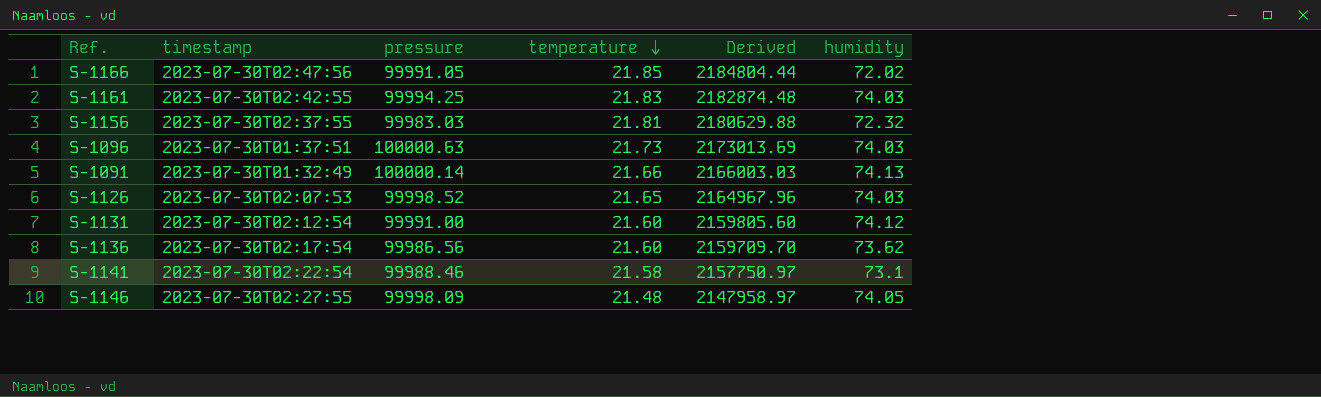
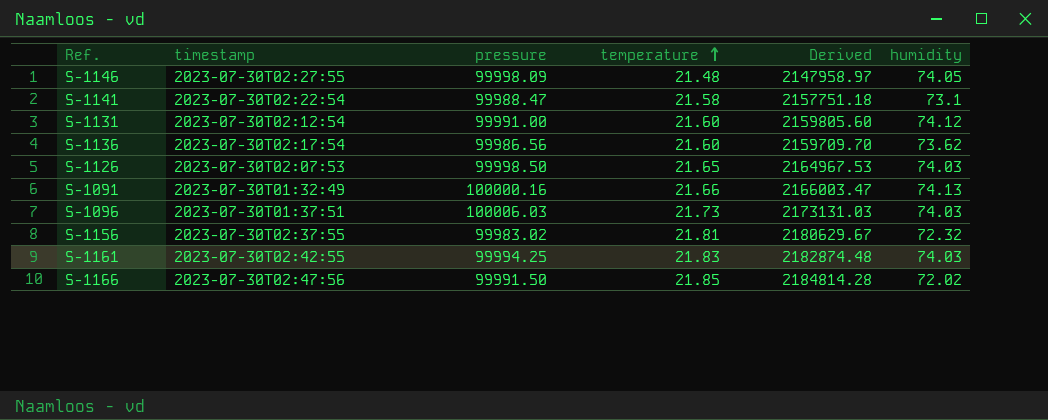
row order: temperature descending -> temperature ascending
S-1141 | pressure: 99988.46 -> 99988.47
S-1141 | Derived: 2157750.97 -> 2157751.18
S-1126 | pressure: 99998.52 -> 99998.50
S-1126 | Derived: 2164967.96 -> 2164967.53
S-1091 | pressure: 100000.14 -> 100000.16
S-1091 | Derived: 2166003.03 -> 2166003.47
S-1096 | pressure: 100000.63 -> 100006.03
S-1096 | Derived: 2173013.69 -> 2173131.03
S-1156 | pressure: 99983.03 -> 99983.02
S-1156 | Derived: 2180629.88 -> 2180629.67
S-1166 | pressure: 99991.05 -> 99991.50
S-1166 | Derived: 2184804.44 -> 2184814.28

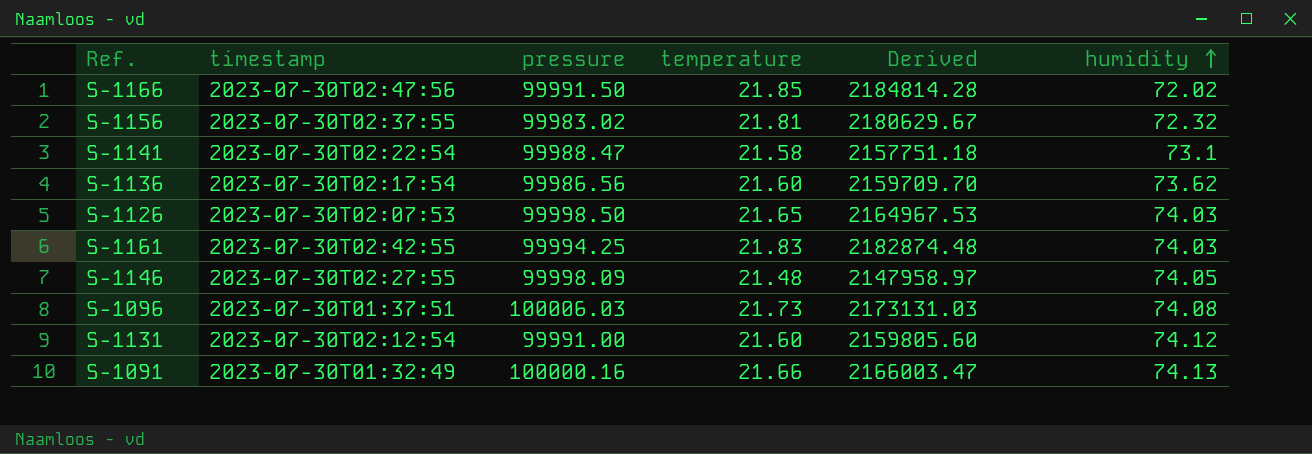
row order: temperature ascending -> humidity ascending
S-1096 | humidity: 74.03 -> 74.08

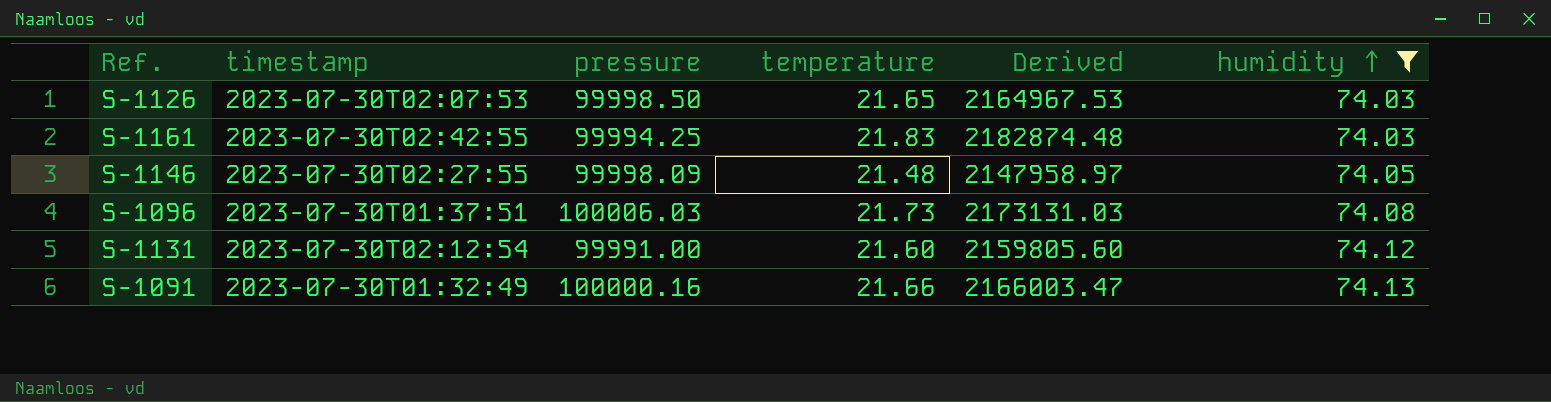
filter: none -> humidity >= 74.03

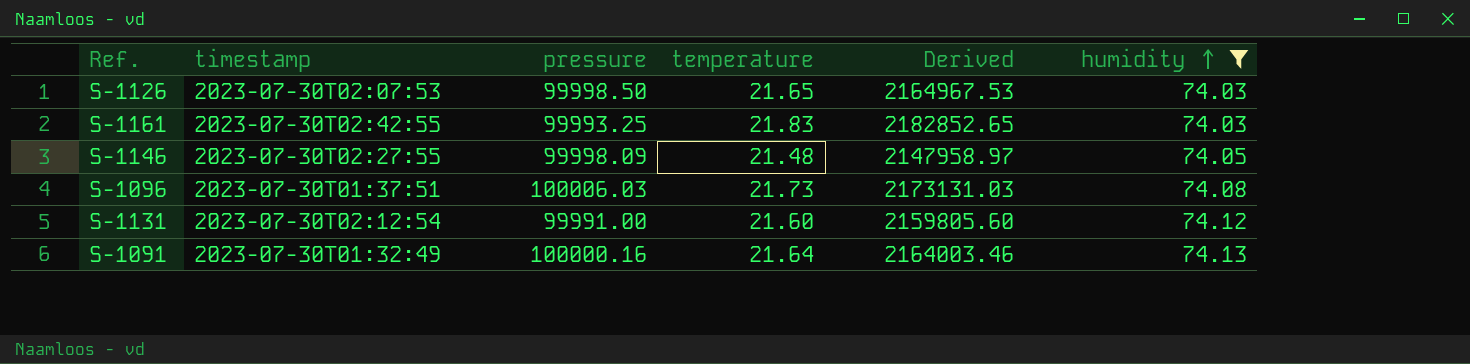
S-1161 | pressure: 99994.25 -> 99993.25
S-1161 | Derived: 2182874.48 -> 2182852.65
S-1091 | temperature: 21.66 -> 21.64
S-1091 | Derived: 2166003.47 -> 2164003.46

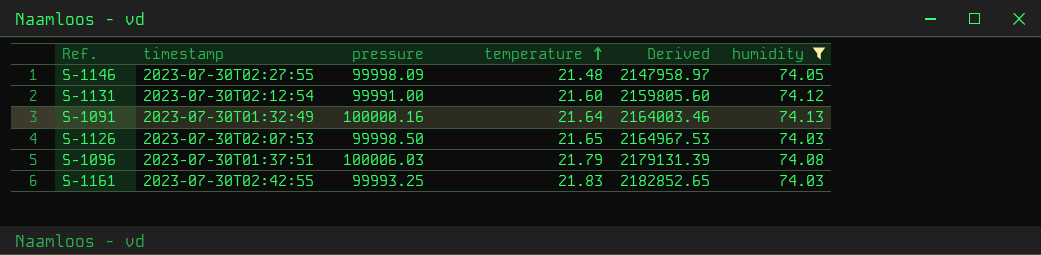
row order: humidity ascending -> temperature ascending
S-1096 | temperature: 21.73 -> 21.79
S-1096 | Derived: 2173131.03 -> 2179131.39

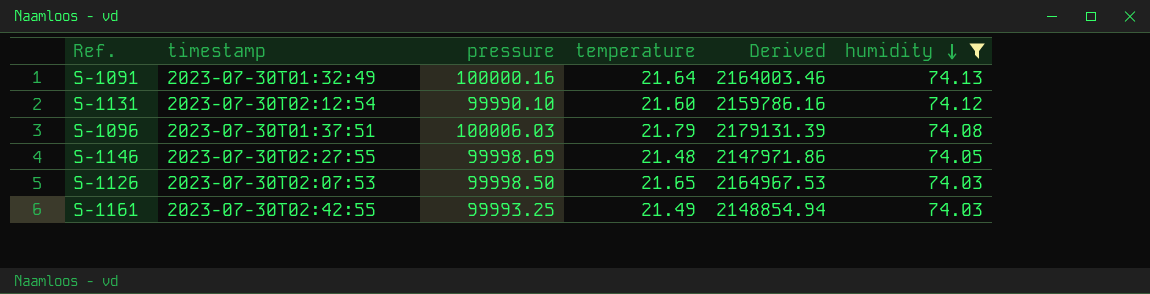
row order: temperature ascending -> humidity descending
S-1131 | pressure: 99991.00 -> 99990.10
S-1131 | Derived: 2159805.60 -> 2159786.16
S-1146 | pressure: 99998.09 -> 99998.69
S-1146 | Derived: 2147958.97 -> 2147971.86
S-1161 | temperature: 21.83 -> 21.49
S-1161 | Derived: 2182852.65 -> 2148854.94

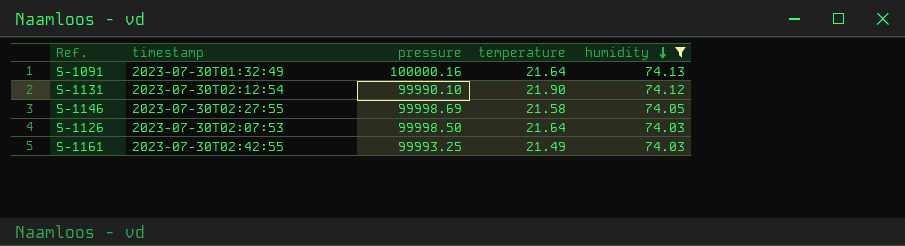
column Derived | formula: [pressure] * [temperature] -> none
row S-1096: 2023-07-30T01:37:51 | 100006.03 | 21.79 | 2179131.39 | 74.08 -> none
S-1131 | temperature: 21.60 -> 21.90
S-1146 | temperature: 21.48 -> 21.58
S-1126 | temperature: 21.65 -> 21.64

